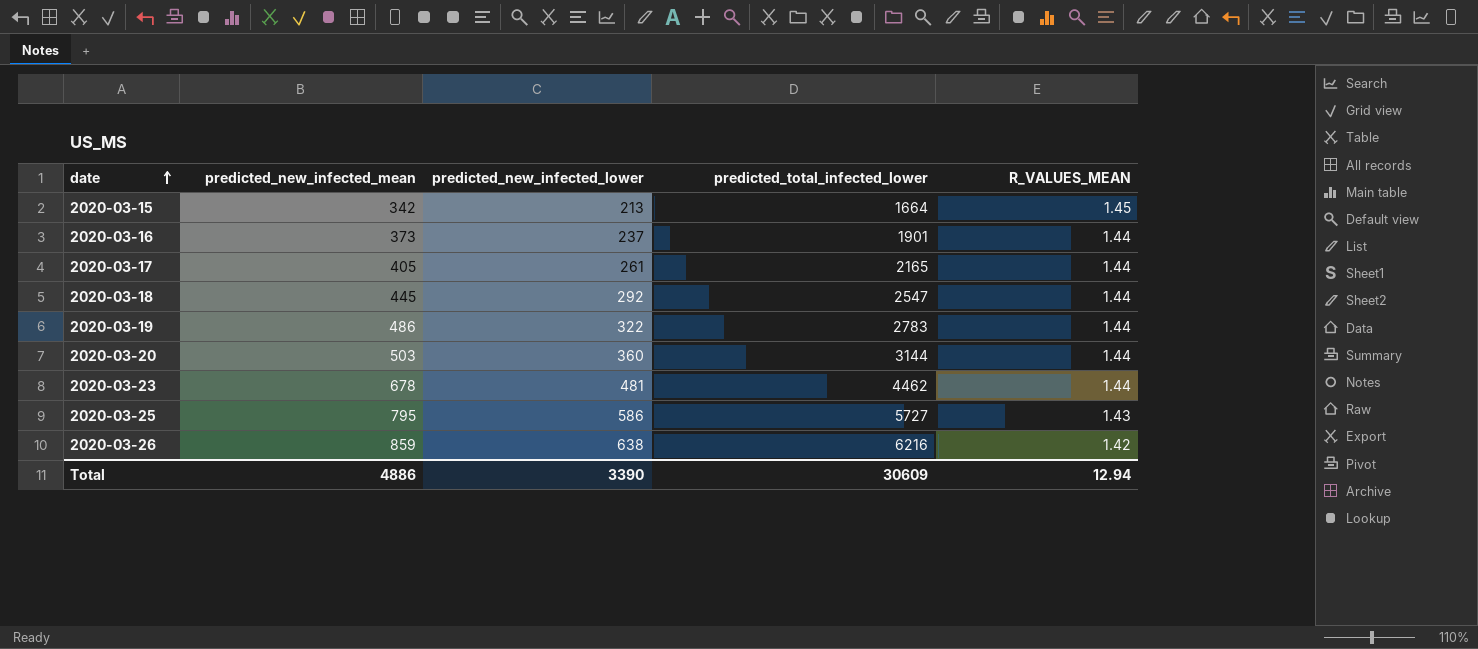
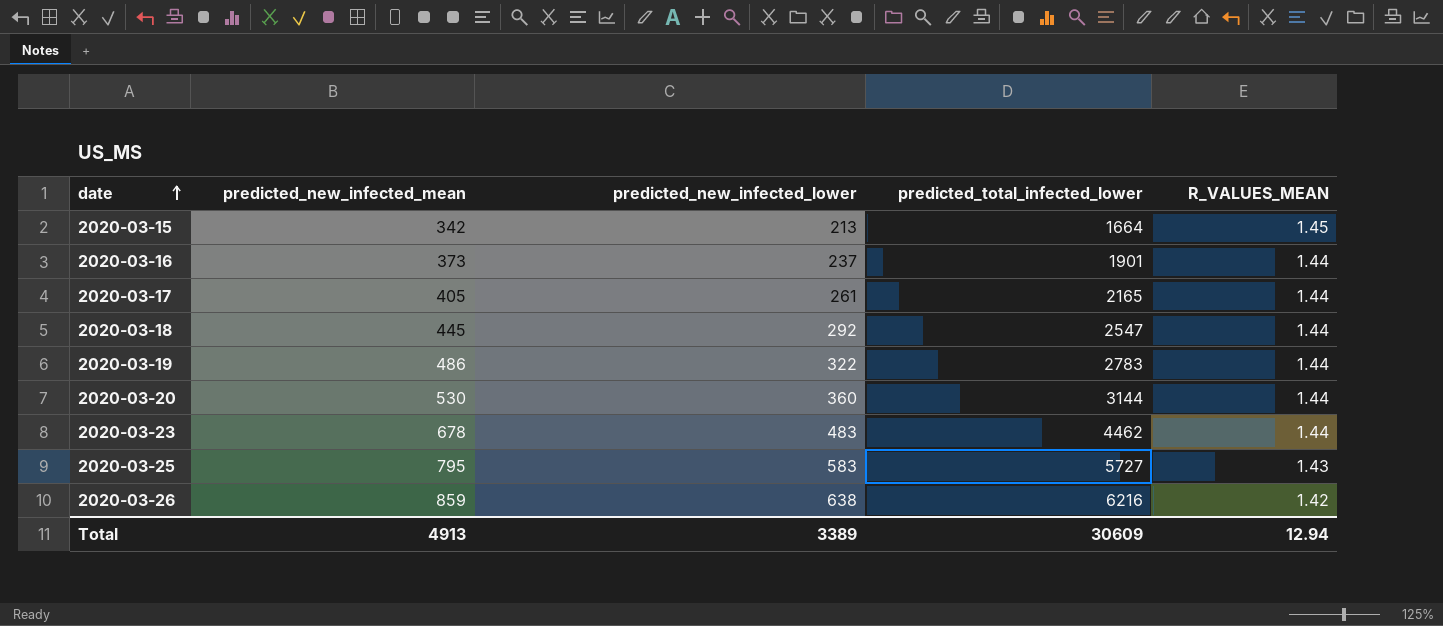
2020-03-20 | predicted_new_infected_mean: 503 -> 530
2020-03-23 | predicted_new_infected_lower: 481 -> 483
2020-03-25 | predicted_new_infected_lower: 586 -> 583
Total | predicted_new_infected_mean: 4886 -> 4913
Total | predicted_new_infected_lower: 3390 -> 3389

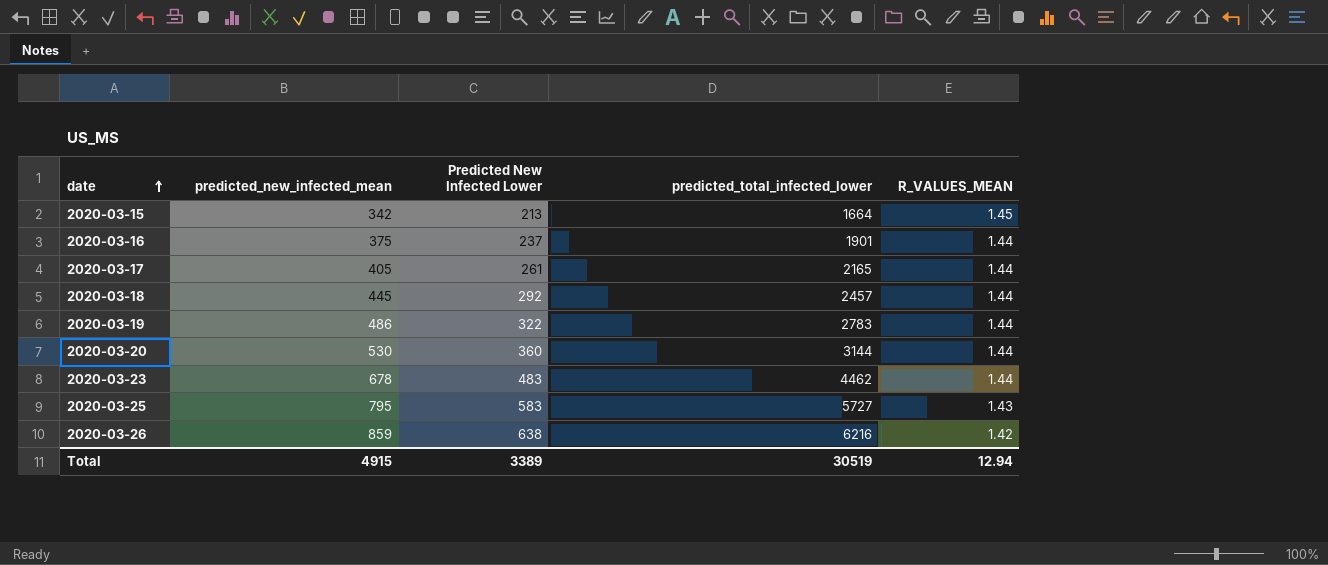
column name: predicted_new_infected_lower -> Predicted New Infected Lower
2020-03-16 | predicted_new_infected_mean: 373 -> 375
2020-03-18 | predicted_total_infected_lower: 2547 -> 2457
Total | predicted_new_infected_mean: 4913 -> 4915
Total | predicted_total_infected_lower: 30609 -> 30519

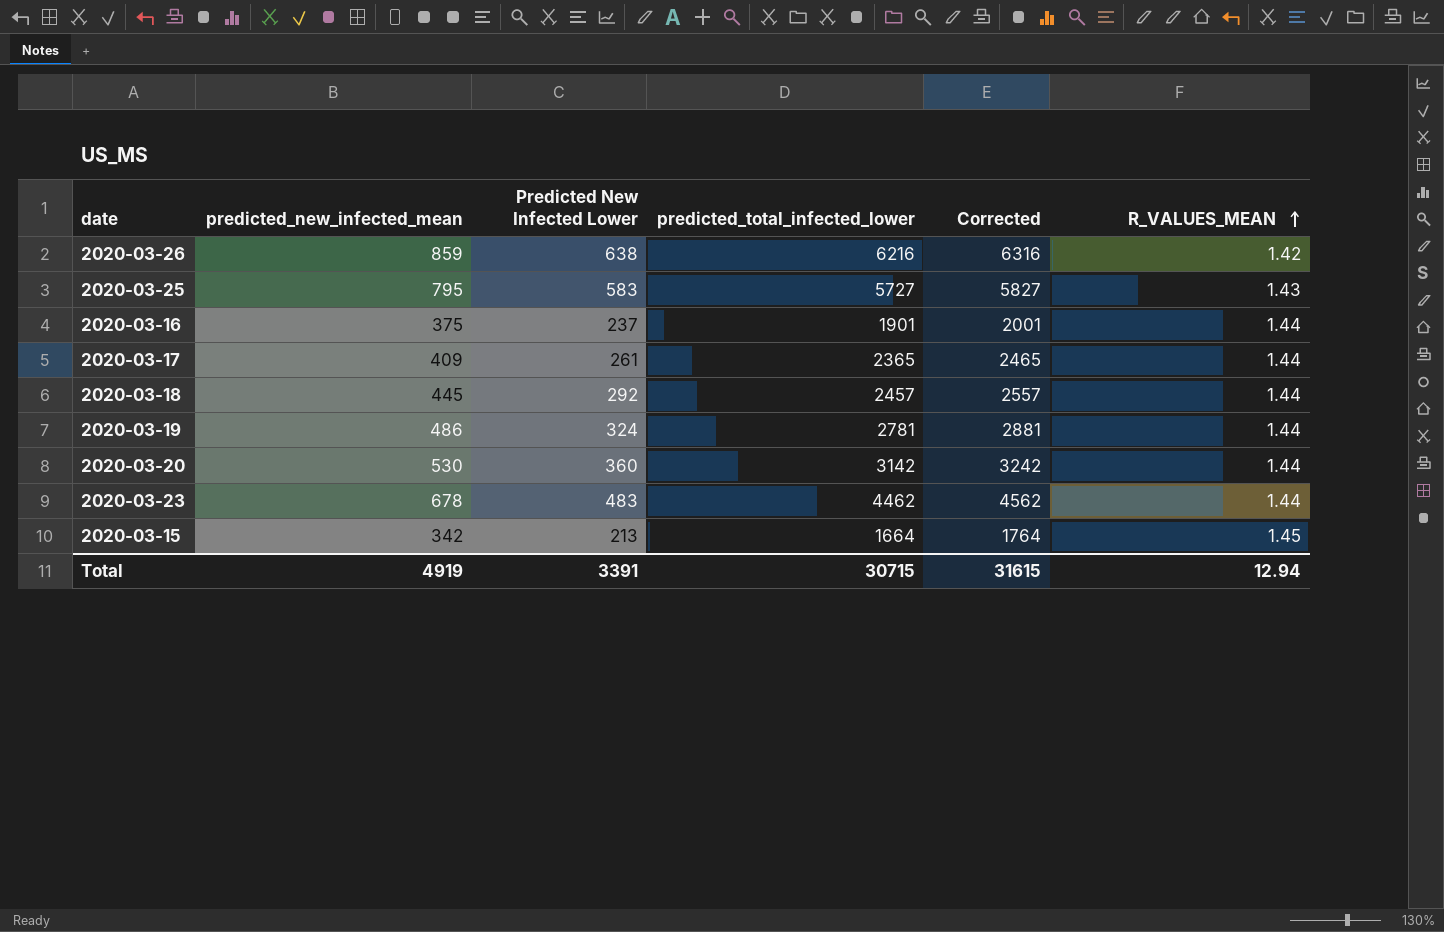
row order: date ascending -> R_VALUES_MEAN ascending
column Corrected | formula: none -> [predicted_total_infected_lower] + 100
2020-03-17 | predicted_new_infected_mean: 405 -> 409
2020-03-17 | predicted_total_infected_lower: 2165 -> 2365
2020-03-19 | Predicted New Infected Lower: 322 -> 324
2020-03-19 | predicted_total_infected_lower: 2783 -> 2781
2020-03-20 | predicted_total_infected_lower: 3144 -> 3142
Total | predicted_new_infected_mean: 4915 -> 4919
Total | Predicted New Infected Lower: 3389 -> 3391
Total | predicted_total_infected_lower: 30519 -> 30715

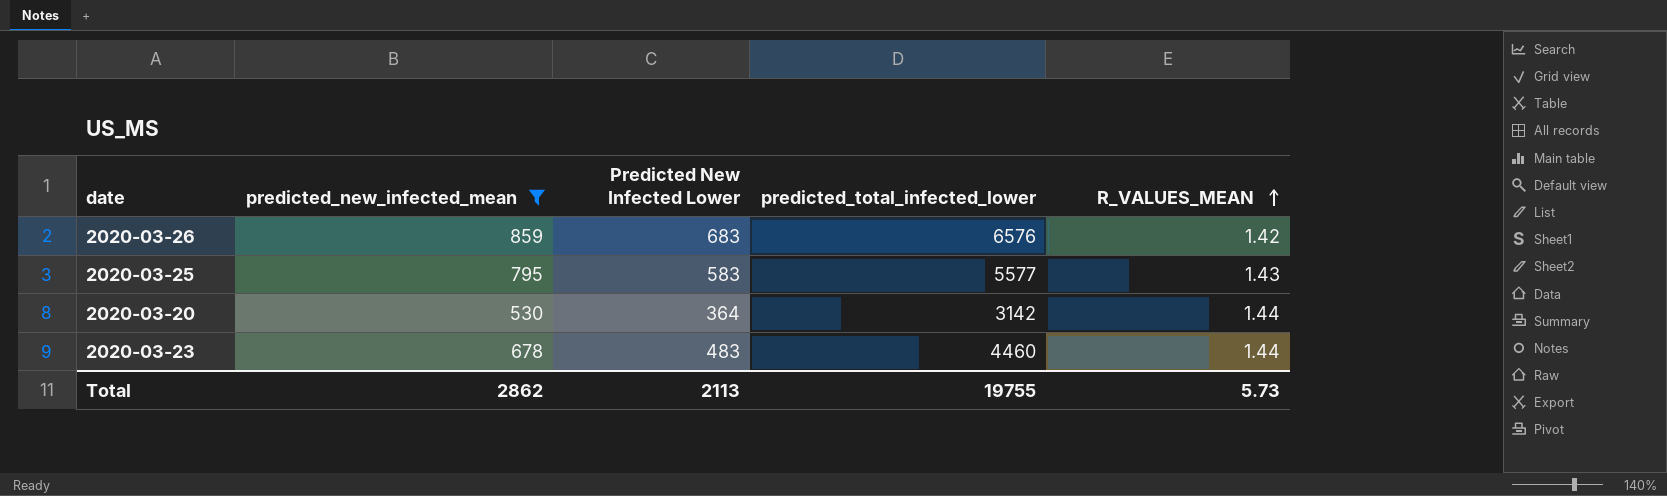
filter: none -> predicted_new_infected_mean >= 530
column Corrected | formula: [predicted_total_infected_lower] + 100 -> none
2020-03-26 | Predicted New Infected Lower: 638 -> 683
2020-03-26 | predicted_total_infected_lower: 6216 -> 6576
2020-03-25 | predicted_total_infected_lower: 5727 -> 5577
2020-03-20 | Predicted New Infected Lower: 360 -> 364
2020-03-23 | predicted_total_infected_lower: 4462 -> 4460
Total | predicted_new_infected_mean: 4919 -> 2862
Total | Predicted New Infected Lower: 3391 -> 2113
Total | predicted_total_infected_lower: 30715 -> 19755
Total | R_VALUES_MEAN: 12.94 -> 5.73

